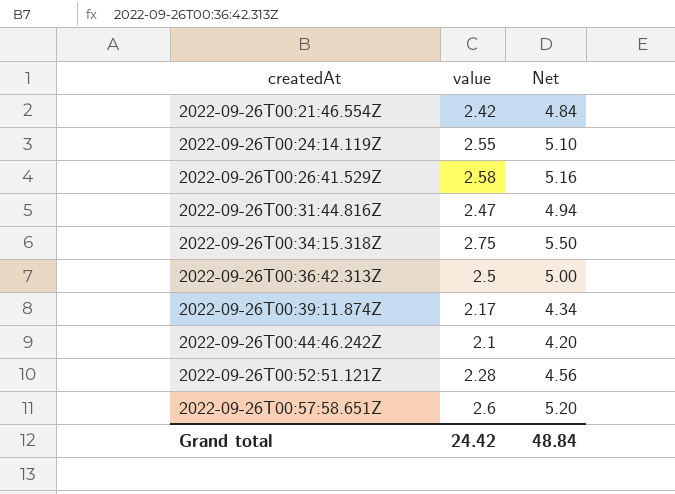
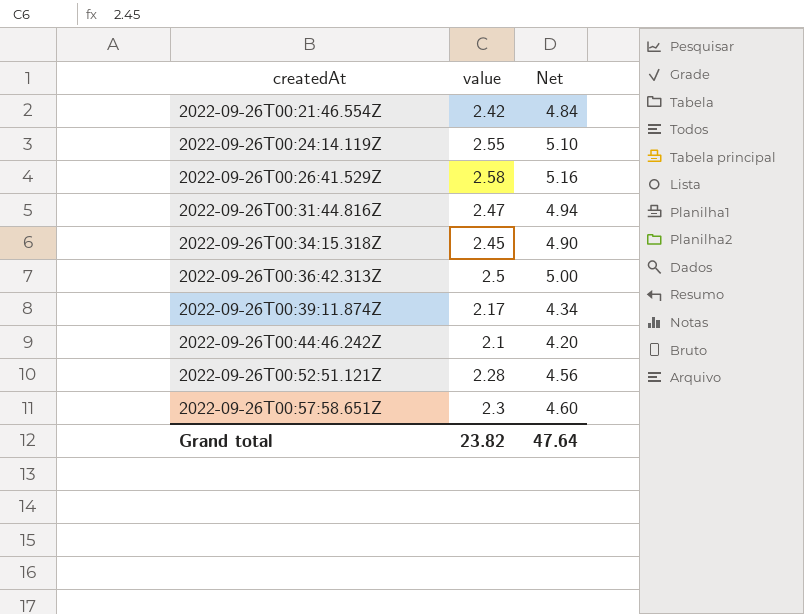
2022-09-26T00:34:15.318Z | value: 2.75 -> 2.45
2022-09-26T00:34:15.318Z | Net: 5.50 -> 4.90
2022-09-26T00:57:58.651Z | value: 2.6 -> 2.3
2022-09-26T00:57:58.651Z | Net: 5.20 -> 4.60
Grand total | value: 24.42 -> 23.82
Grand total | Net: 48.84 -> 47.64

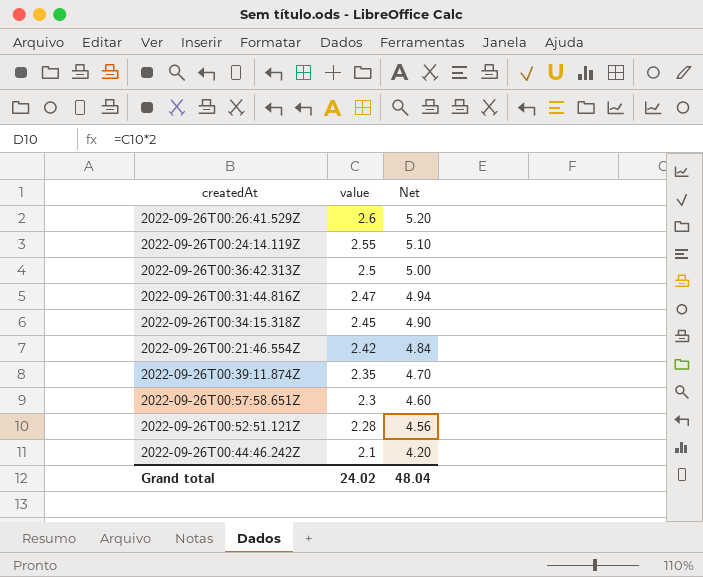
row order: createdAt ascending -> value descending
2022-09-26T00:26:41.529Z | value: 2.58 -> 2.6
2022-09-26T00:26:41.529Z | Net: 5.16 -> 5.20
2022-09-26T00:39:11.874Z | value: 2.17 -> 2.35
2022-09-26T00:39:11.874Z | Net: 4.34 -> 4.70
Grand total | value: 23.82 -> 24.02
Grand total | Net: 47.64 -> 48.04

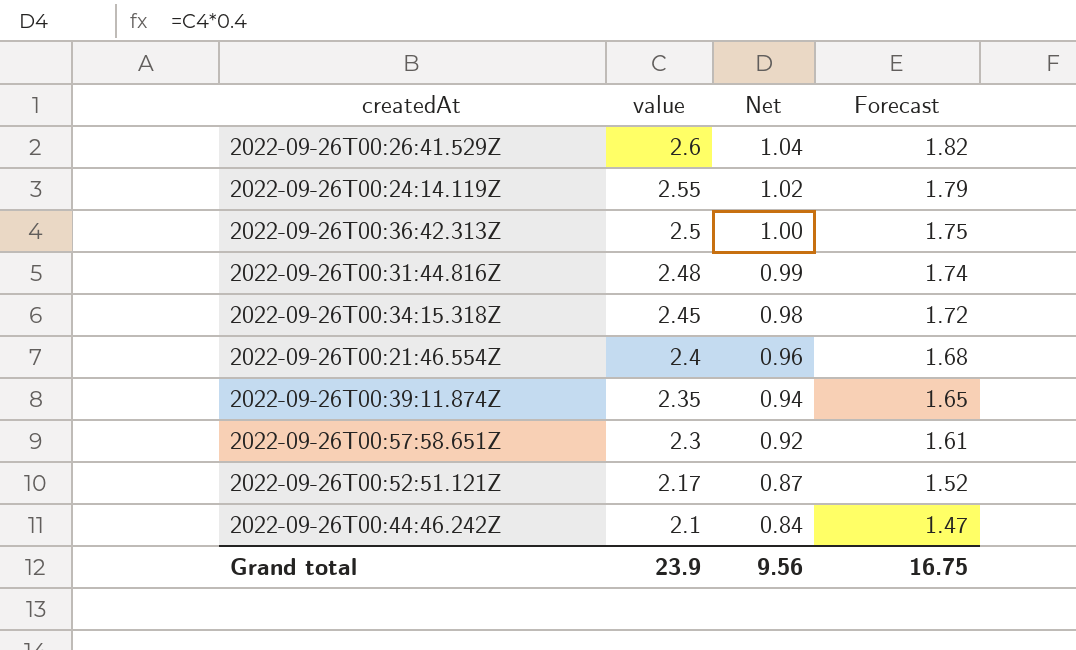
column Net | formula: [value] * 2 -> [value] * 0.4
column Forecast | formula: none -> [value] * 0.7
2022-09-26T00:31:44.816Z | value: 2.47 -> 2.48
2022-09-26T00:21:46.554Z | value: 2.42 -> 2.4
2022-09-26T00:52:51.121Z | value: 2.28 -> 2.17
Grand total | value: 24.02 -> 23.9
Grand total | Net: 48.04 -> 9.56

